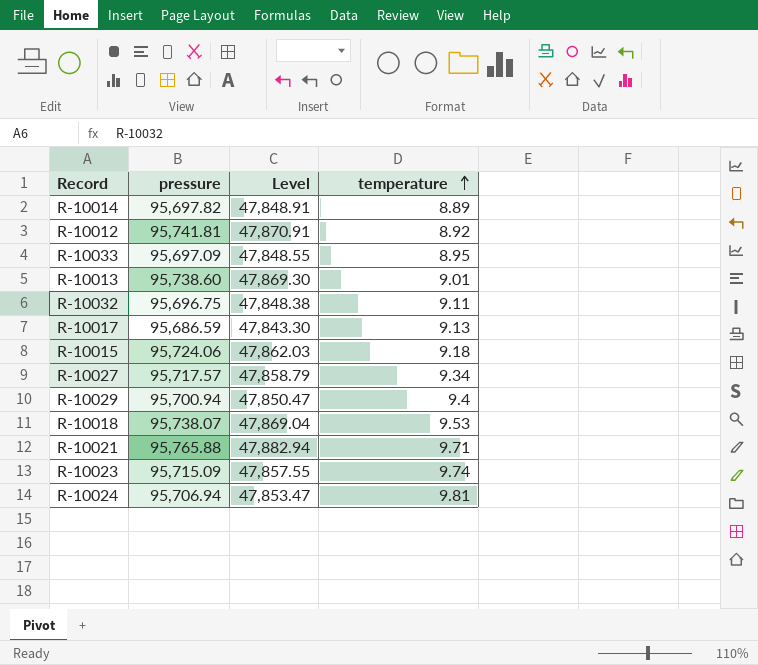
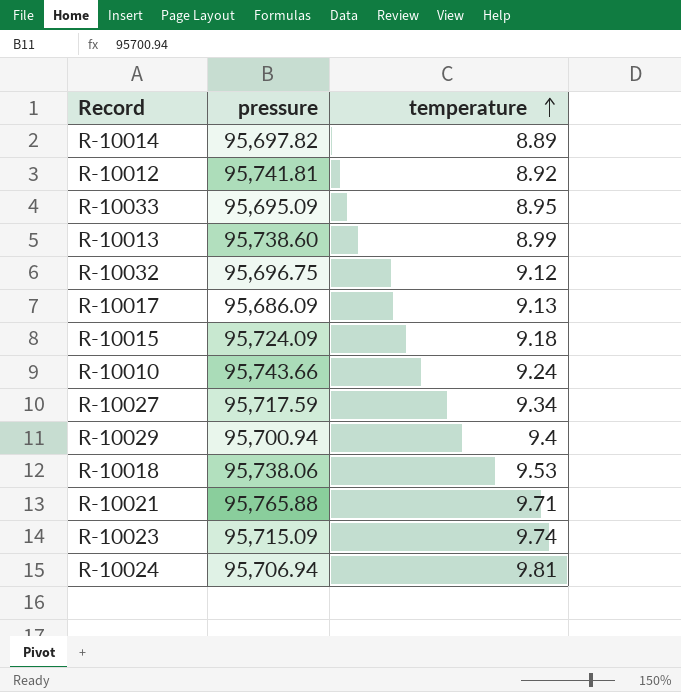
column Level | formula: [pressure] * 0.5 -> none
R-10033 | pressure: 95,697.09 -> 95,695.09
R-10013 | temperature: 9.01 -> 8.99
R-10032 | temperature: 9.11 -> 9.12
R-10017 | pressure: 95,686.59 -> 95,686.09
R-10015 | pressure: 95,724.06 -> 95,724.09
row R-10010: none -> 95,743.66 | 9.24
R-10027 | pressure: 95,717.57 -> 95,717.59
R-10018 | pressure: 95,738.07 -> 95,738.06

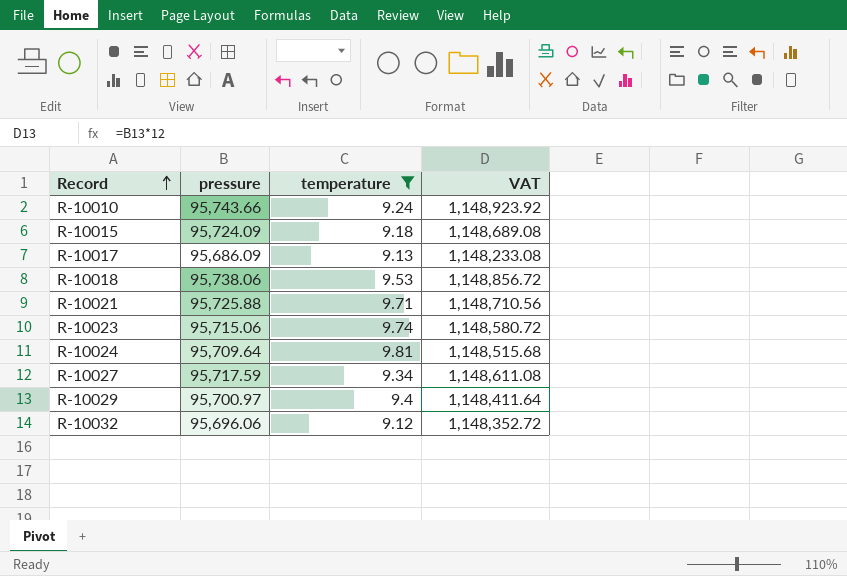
filter: none -> temperature >= 9.12
row order: temperature ascending -> Record ascending
column VAT | formula: none -> [pressure] * 12
R-10021 | pressure: 95,765.88 -> 95,725.88
R-10023 | pressure: 95,715.09 -> 95,715.06
R-10024 | pressure: 95,706.94 -> 95,709.64
R-10029 | pressure: 95,700.94 -> 95,700.97
R-10032 | pressure: 95,696.75 -> 95,696.06

